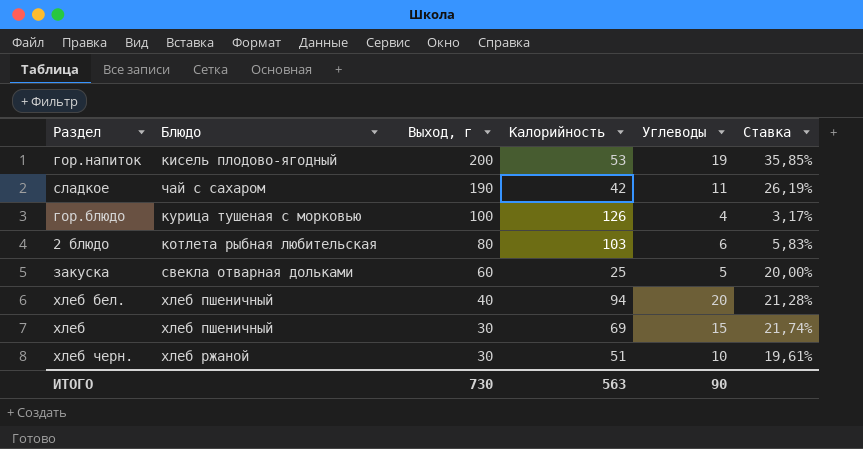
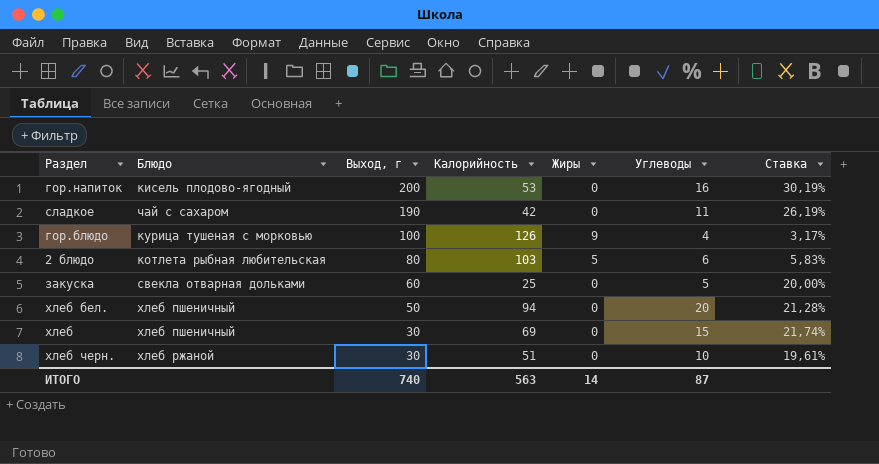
column Жиры | position: none -> 5
гор.напиток | Углеводы: 19 -> 16
гор.напиток | Ставка: 35,85% -> 30,19%
хлеб бел. | Выход, г: 40 -> 50
ИТОГО | Выход, г: 730 -> 740
ИТОГО | Углеводы: 90 -> 87

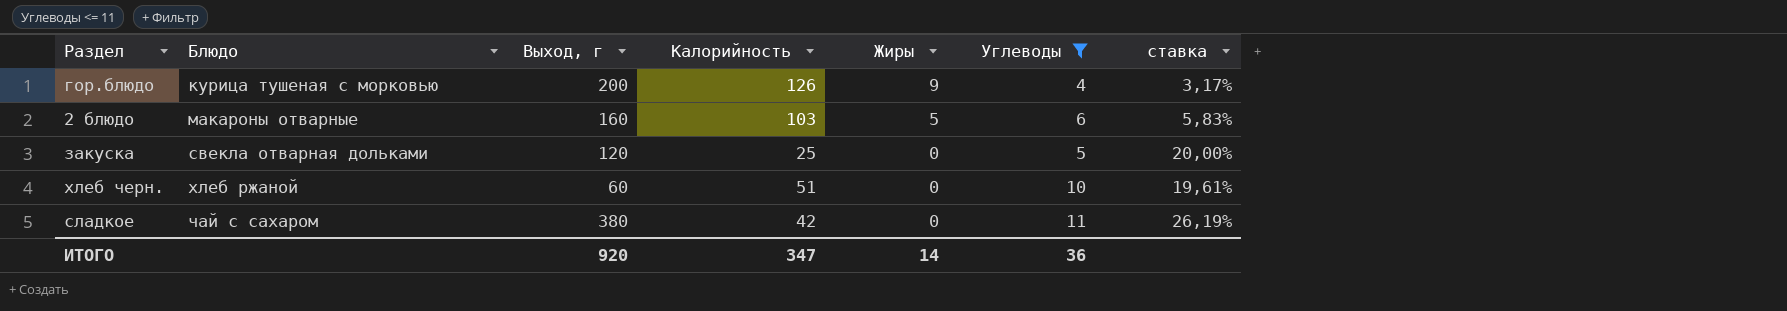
filter: none -> Углеводы <= 11
row order: Выход, г descending -> Блюдо ascending
column name: Ставка -> ставка
гор.блюдо | Выход, г: 100 -> 200
2 блюдо | Блюдо: котлета рыбная любительская -> макароны отварные
2 блюдо | Выход, г: 80 -> 160
закуска | Выход, г: 60 -> 120
хлеб черн. | Выход, г: 30 -> 60
сладкое | Выход, г: 190 -> 380
ИТОГО | Выход, г: 740 -> 920
ИТОГО | Калорийность: 563 -> 347
ИТОГО | Углеводы: 87 -> 36

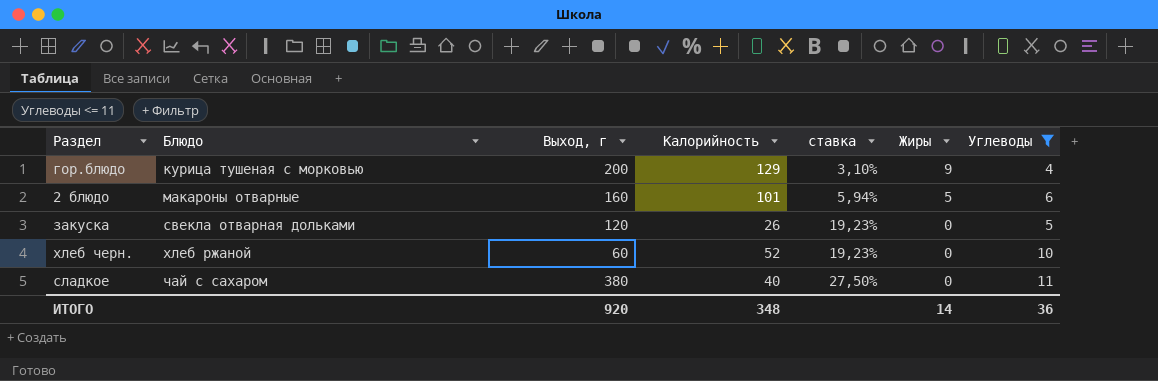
column ставка | position: 7 -> 5
гор.блюдо | Калорийность: 126 -> 129
гор.блюдо | ставка: 3,17% -> 3,10%
2 блюдо | Калорийность: 103 -> 101
2 блюдо | ставка: 5,83% -> 5,94%
закуска | Калорийность: 25 -> 26
закуска | ставка: 20,00% -> 19,23%
хлеб черн. | Калорийность: 51 -> 52
хлеб черн. | ставка: 19,61% -> 19,23%
сладкое | Калорийность: 42 -> 40
сладкое | ставка: 26,19% -> 27,50%
ИТОГО | Калорийность: 347 -> 348

